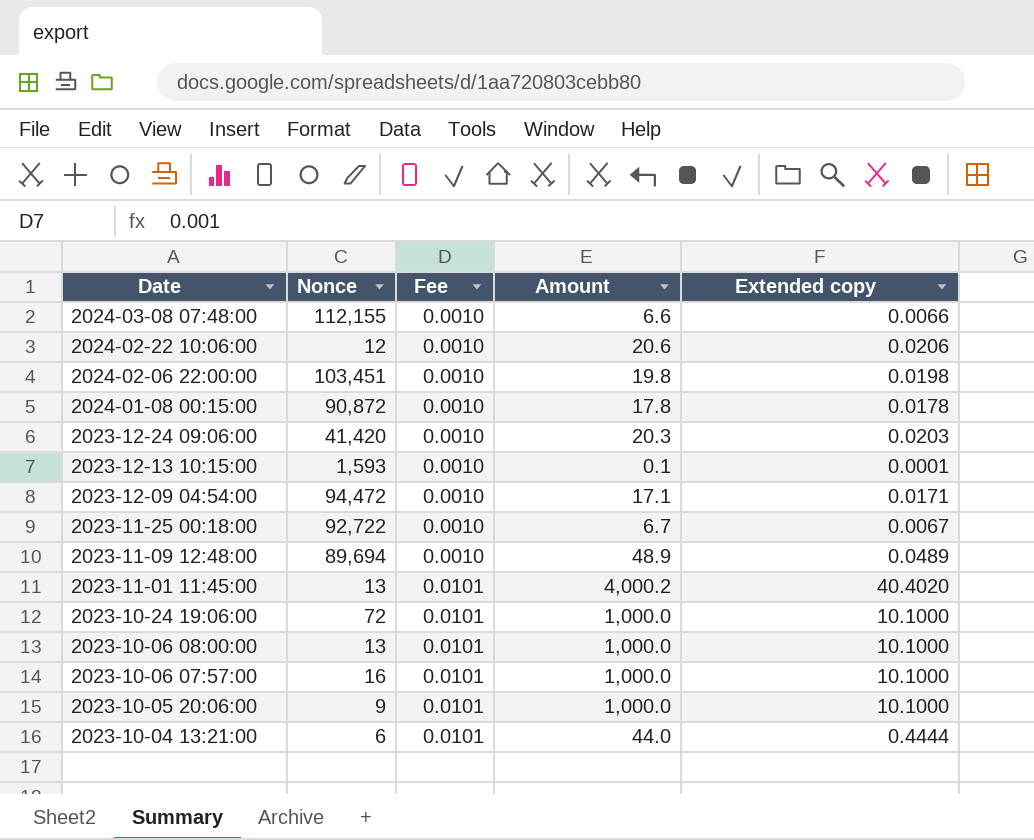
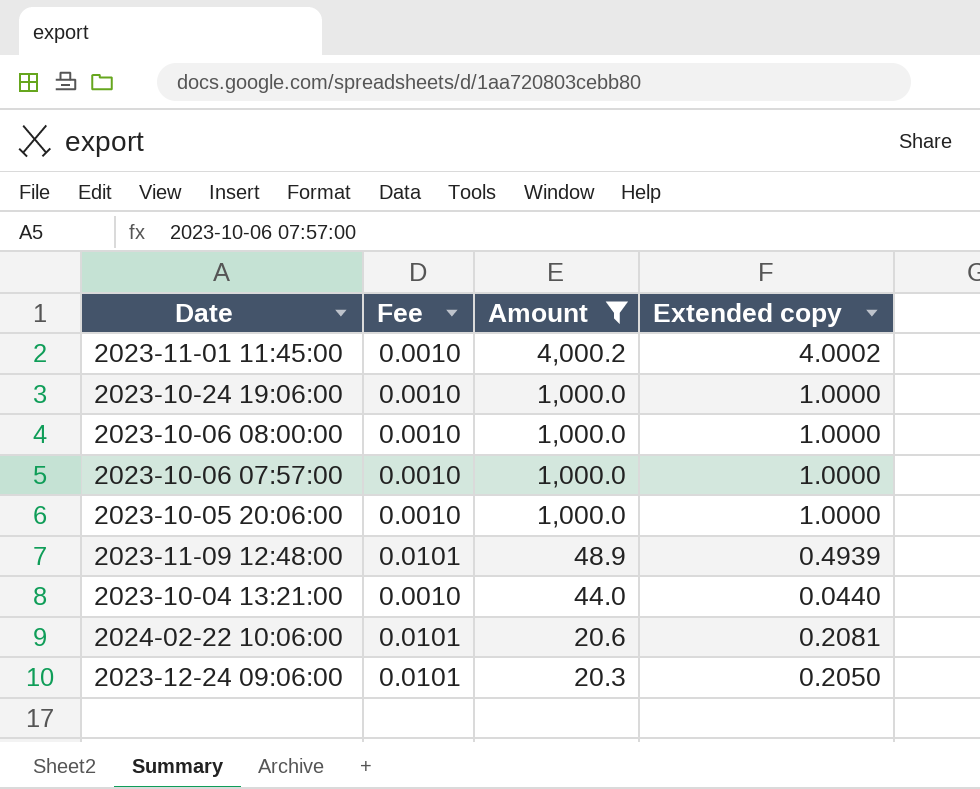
filter: none -> Amount >= 20.3
row order: Date descending -> Amount descending
column Nonce | position: 2 -> none
2023-11-01 11:45:00 | Fee: 0.0101 -> 0.0010
2023-11-01 11:45:00 | Extended copy: 40.4020 -> 4.0002
2023-10-24 19:06:00 | Fee: 0.0101 -> 0.0010
2023-10-24 19:06:00 | Extended copy: 10.1000 -> 1.0000
2023-10-06 08:00:00 | Fee: 0.0101 -> 0.0010
2023-10-06 08:00:00 | Extended copy: 10.1000 -> 1.0000
2023-10-06 07:57:00 | Fee: 0.0101 -> 0.0010
2023-10-06 07:57:00 | Extended copy: 10.1000 -> 1.0000
2023-10-05 20:06:00 | Fee: 0.0101 -> 0.0010
2023-10-05 20:06:00 | Extended copy: 10.1000 -> 1.0000
2023-11-09 12:48:00 | Fee: 0.0010 -> 0.0101
2023-11-09 12:48:00 | Extended copy: 0.0489 -> 0.4939
2023-10-04 13:21:00 | Fee: 0.0101 -> 0.0010
2023-10-04 13:21:00 | Extended copy: 0.4444 -> 0.0440
2024-02-22 10:06:00 | Fee: 0.0010 -> 0.0101
2024-02-22 10:06:00 | Extended copy: 0.0206 -> 0.2081
2023-12-24 09:06:00 | Fee: 0.0010 -> 0.0101
2023-12-24 09:06:00 | Extended copy: 0.0203 -> 0.2050

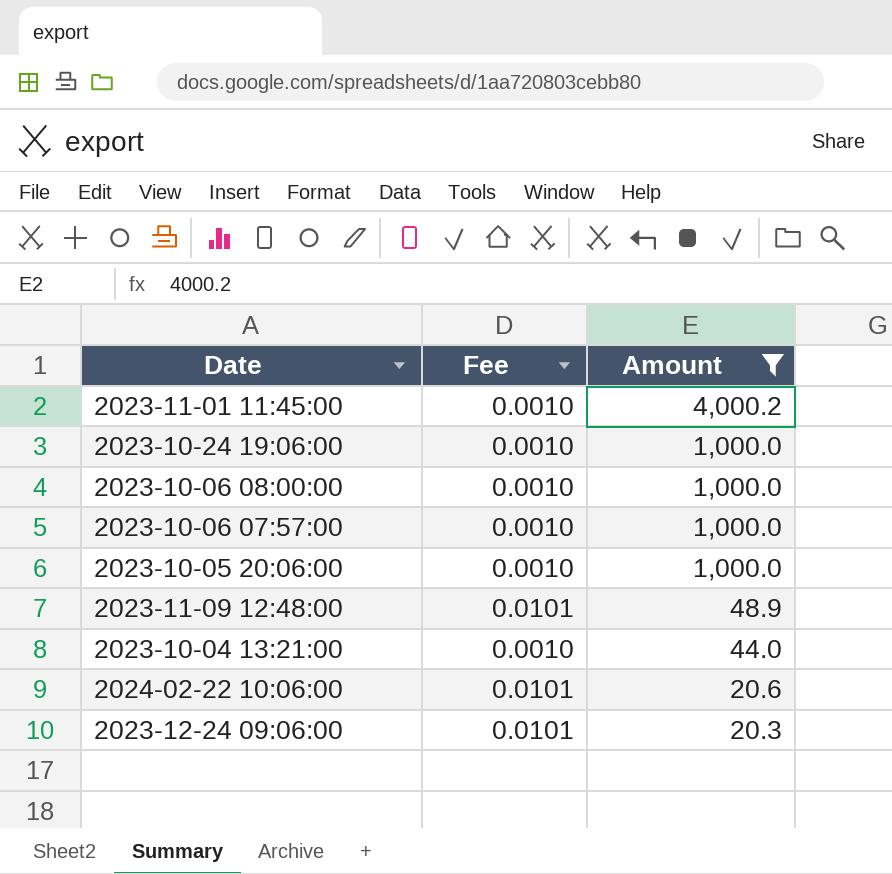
column Extended copy | formula: [Fee] * [Amount] -> none

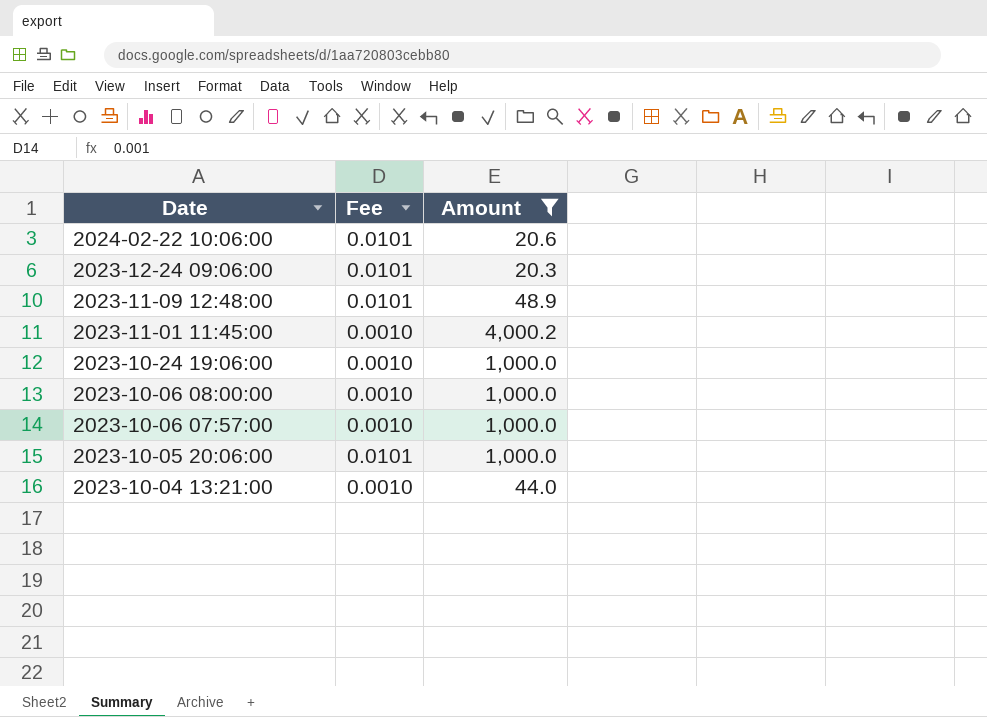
row order: Amount descending -> Date descending
2023-10-05 20:06:00 | Fee: 0.0010 -> 0.0101

